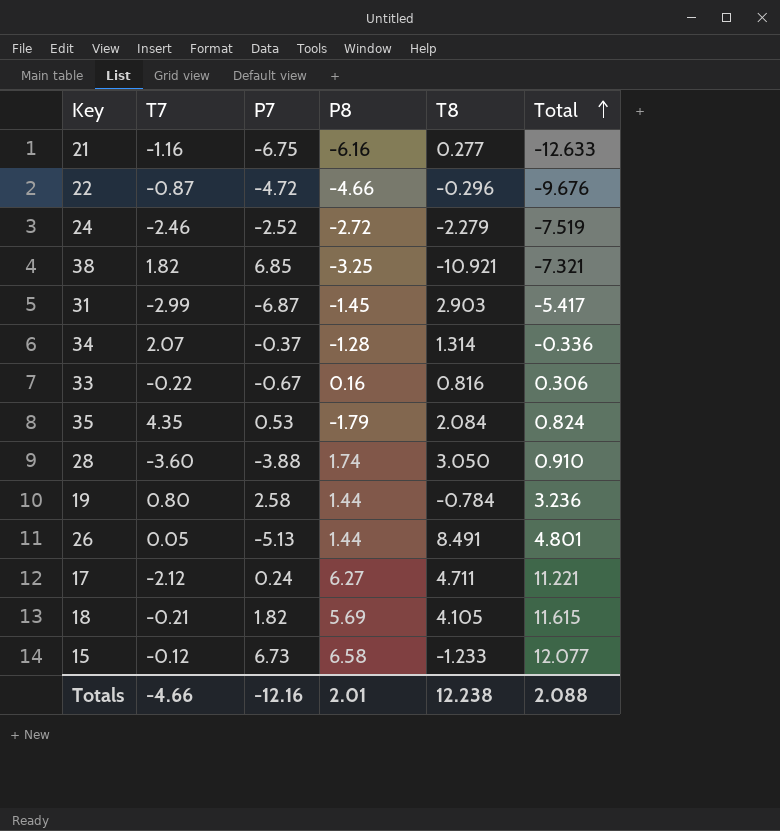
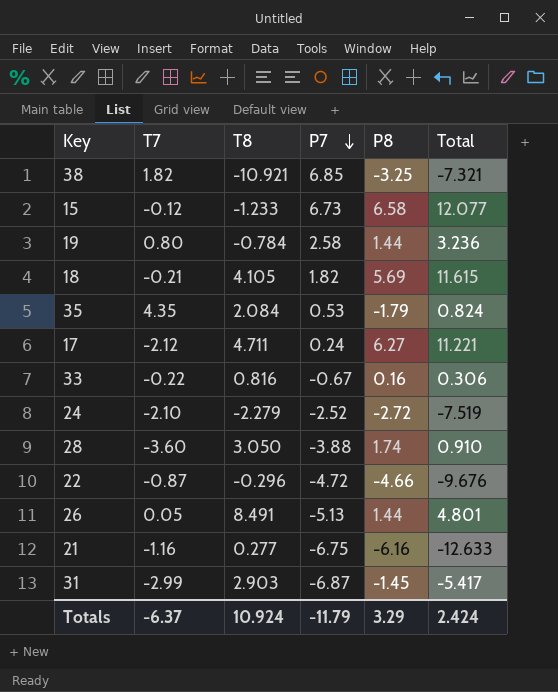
row order: Total ascending -> P7 descending
column T8 | position: 5 -> 3
row 34: 2.07 | -0.37 | -1.28 | 1.314 | -0.336 -> none
24 | T7: -2.46 -> -2.10
Totals | T7: -4.66 -> -6.37
Totals | T8: 12.238 -> 10.924
Totals | P7: -12.16 -> -11.79
Totals | P8: 2.01 -> 3.29
Totals | Total: 2.088 -> 2.424

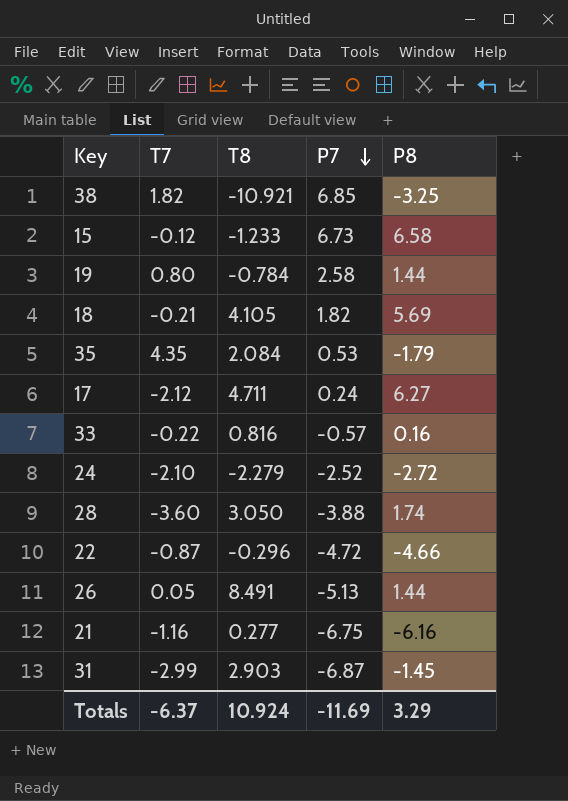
column Total | formula: [T8] + [P7] + [P8] -> none
33 | P7: -0.67 -> -0.57
Totals | P7: -11.79 -> -11.69

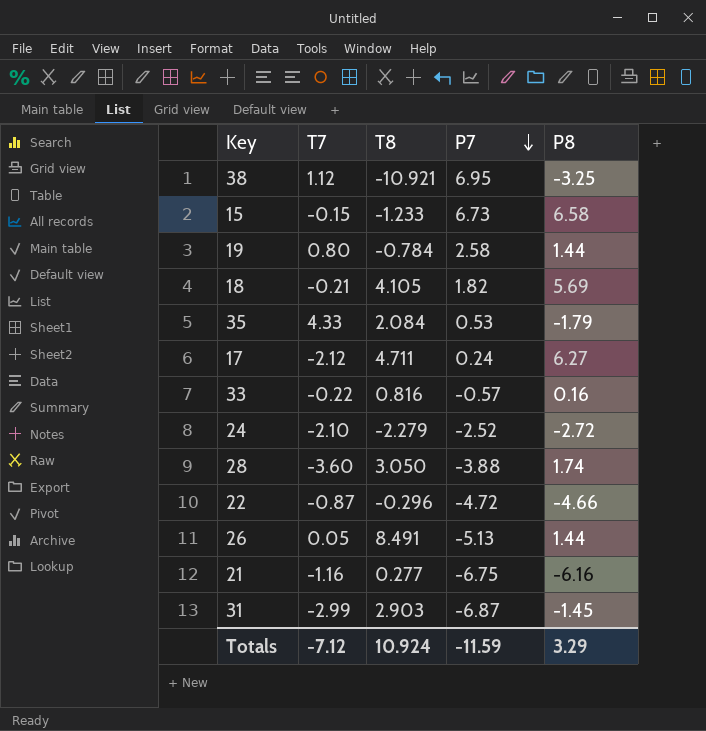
38 | T7: 1.82 -> 1.12
38 | P7: 6.85 -> 6.95
15 | T7: -0.12 -> -0.15
35 | T7: 4.35 -> 4.33
Totals | T7: -6.37 -> -7.12
Totals | P7: -11.69 -> -11.59

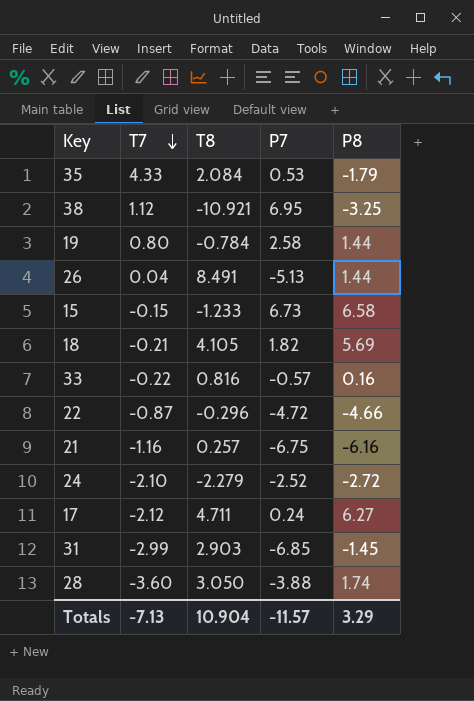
row order: P7 descending -> T7 descending
26 | T7: 0.05 -> 0.04
21 | T8: 0.277 -> 0.257
31 | P7: -6.87 -> -6.85
Totals | T7: -7.12 -> -7.13
Totals | T8: 10.924 -> 10.904
Totals | P7: -11.59 -> -11.57

